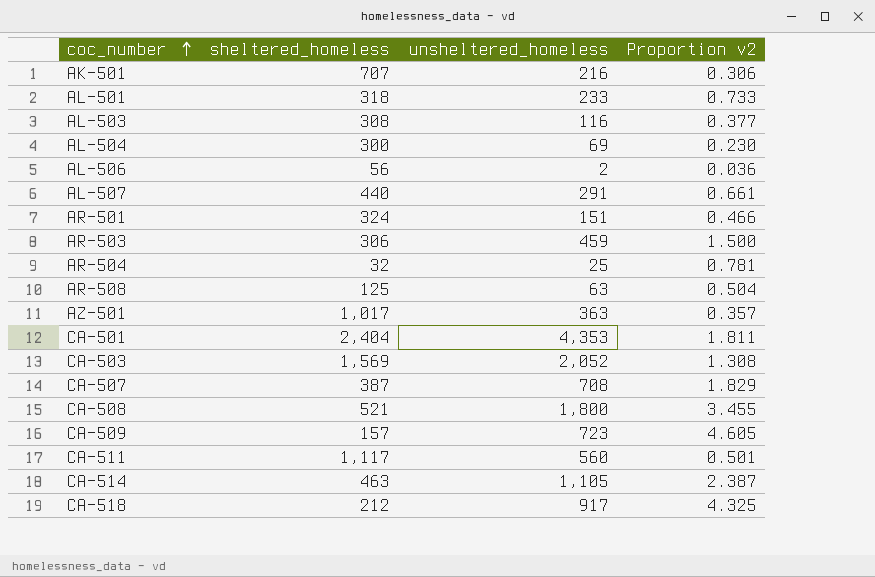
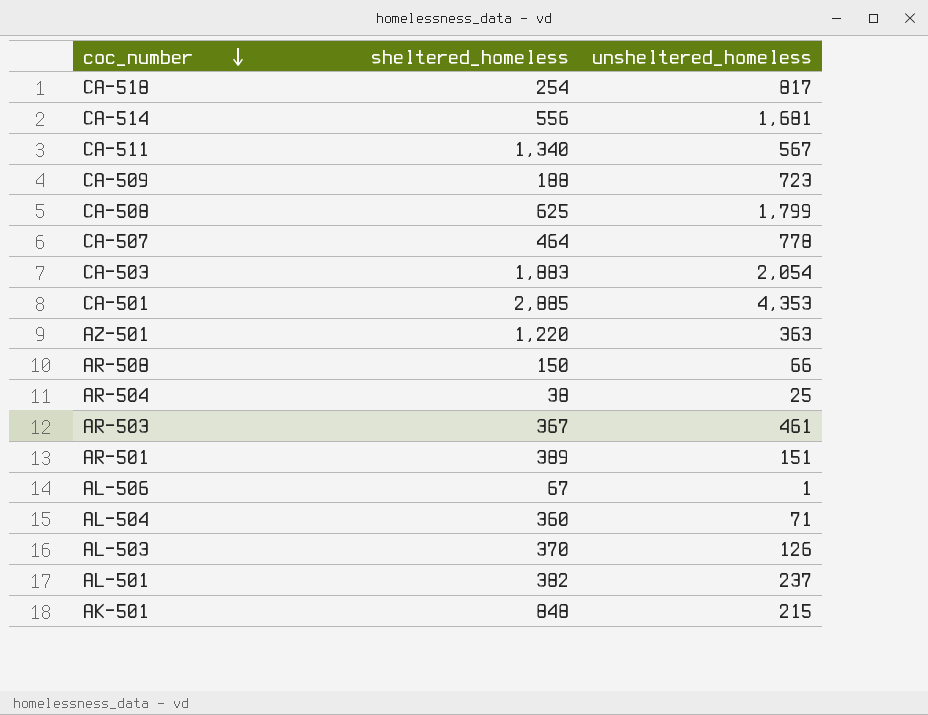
row order: coc_number ascending -> coc_number descending
column Proportion v2 | formula: [unsheltered_homeless] / [sheltered_homeless] -> none
row AL-507: 440 | 291 | 0.661 -> none
CA-518 | sheltered_homeless: 212 -> 254
CA-518 | unsheltered_homeless: 917 -> 817
CA-514 | sheltered_homeless: 463 -> 556
CA-514 | unsheltered_homeless: 1,105 -> 1,681
CA-511 | sheltered_homeless: 1,117 -> 1,340
CA-511 | unsheltered_homeless: 560 -> 567
CA-509 | sheltered_homeless: 157 -> 188
CA-508 | sheltered_homeless: 521 -> 625
CA-508 | unsheltered_homeless: 1,800 -> 1,799
CA-507 | sheltered_homeless: 387 -> 464
CA-507 | unsheltered_homeless: 708 -> 778
CA-503 | sheltered_homeless: 1,569 -> 1,883
CA-503 | unsheltered_homeless: 2,052 -> 2,054
CA-501 | sheltered_homeless: 2,404 -> 2,885
AZ-501 | sheltered_homeless: 1,017 -> 1,220
AR-508 | sheltered_homeless: 125 -> 150
AR-508 | unsheltered_homeless: 63 -> 66
AR-504 | sheltered_homeless: 32 -> 38
AR-503 | sheltered_homeless: 306 -> 367
AR-503 | unsheltered_homeless: 459 -> 461
AR-501 | sheltered_homeless: 324 -> 389
AL-506 | sheltered_homeless: 56 -> 67
AL-506 | unsheltered_homeless: 2 -> 1
AL-504 | sheltered_homeless: 300 -> 360
AL-504 | unsheltered_homeless: 69 -> 71
AL-503 | sheltered_homeless: 308 -> 370
AL-503 | unsheltered_homeless: 116 -> 126
AL-501 | sheltered_homeless: 318 -> 382
AL-501 | unsheltered_homeless: 233 -> 237
AK-501 | sheltered_homeless: 707 -> 848
AK-501 | unsheltered_homeless: 216 -> 215

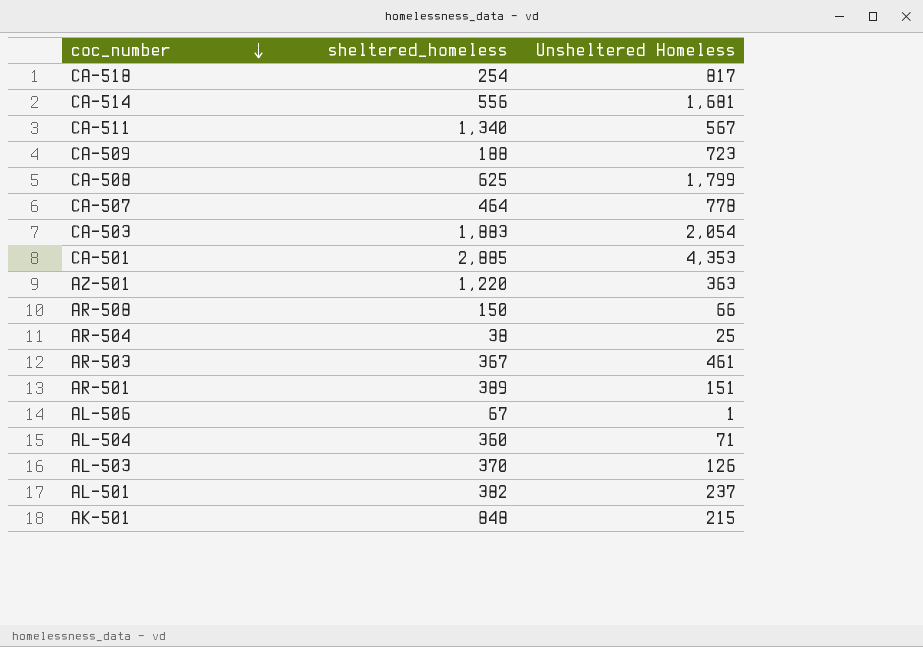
column name: unsheltered_homeless -> Unsheltered Homeless

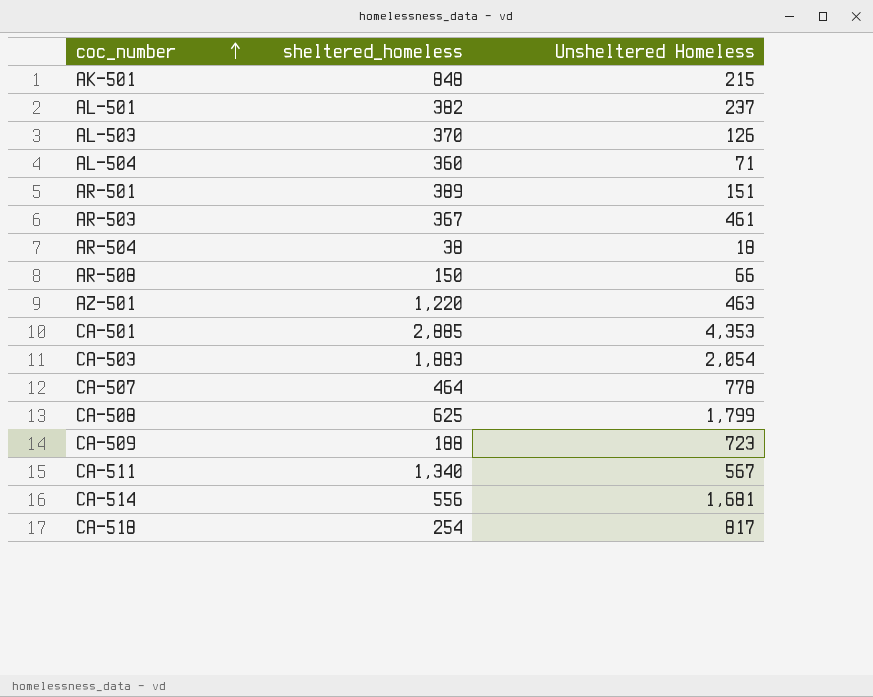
row order: coc_number descending -> coc_number ascending
row AL-506: 67 | 1 -> none
AR-504 | Unsheltered Homeless: 25 -> 18
AZ-501 | Unsheltered Homeless: 363 -> 463

